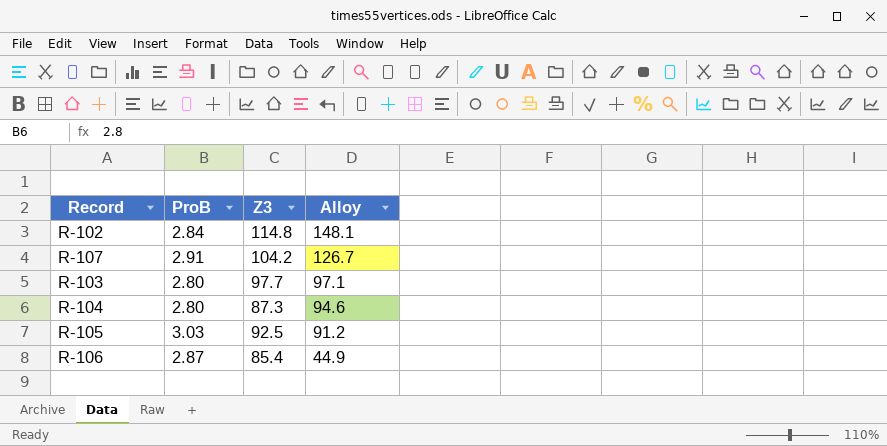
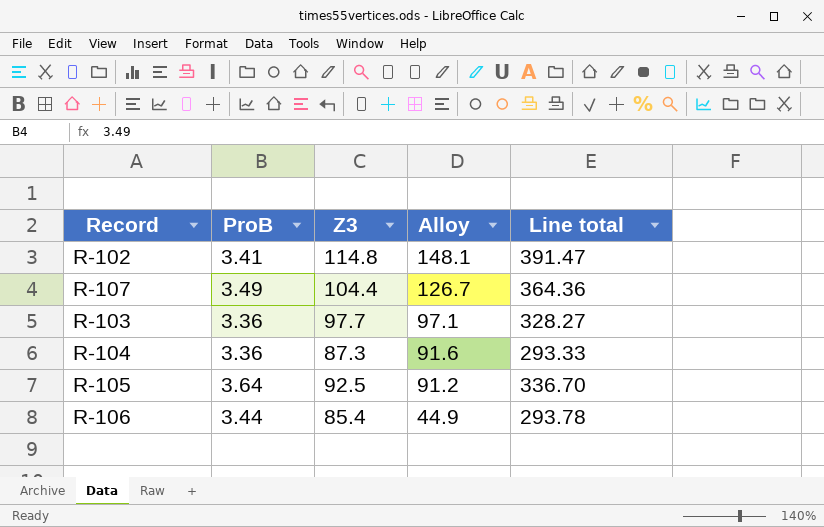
column Line total | formula: none -> [ProB] * [Z3]
R-102 | ProB: 2.84 -> 3.41
R-107 | ProB: 2.91 -> 3.49
R-107 | Z3: 104.2 -> 104.4
R-103 | ProB: 2.80 -> 3.36
R-104 | ProB: 2.80 -> 3.36
R-104 | Alloy: 94.6 -> 91.6
R-105 | ProB: 3.03 -> 3.64
R-106 | ProB: 2.87 -> 3.44

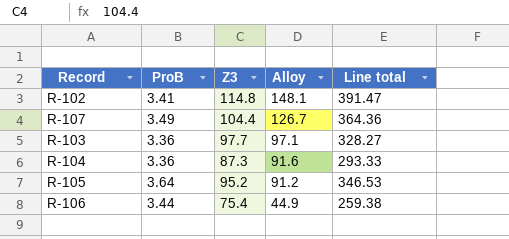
R-105 | Z3: 92.5 -> 95.2
R-105 | Line total: 336.70 -> 346.53
R-106 | Z3: 85.4 -> 75.4
R-106 | Line total: 293.78 -> 259.38

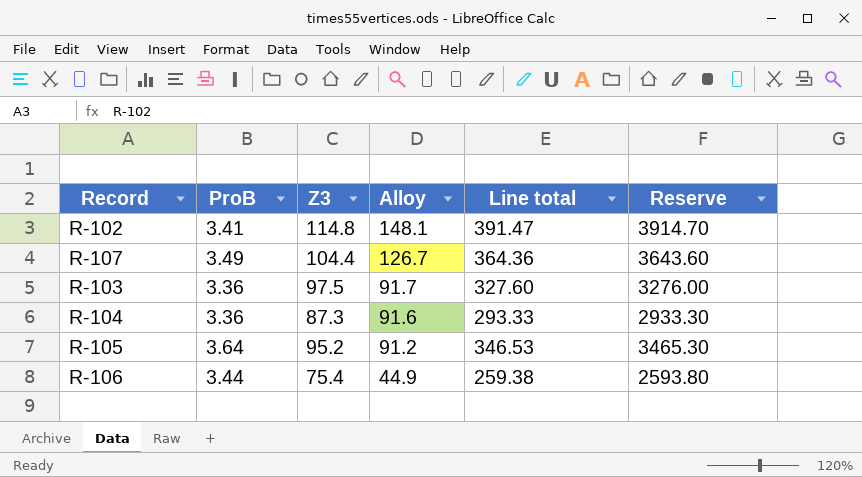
column Reserve | formula: none -> [Line total] * 10
R-103 | Z3: 97.7 -> 97.5
R-103 | Alloy: 97.1 -> 91.7
R-103 | Line total: 328.27 -> 327.60

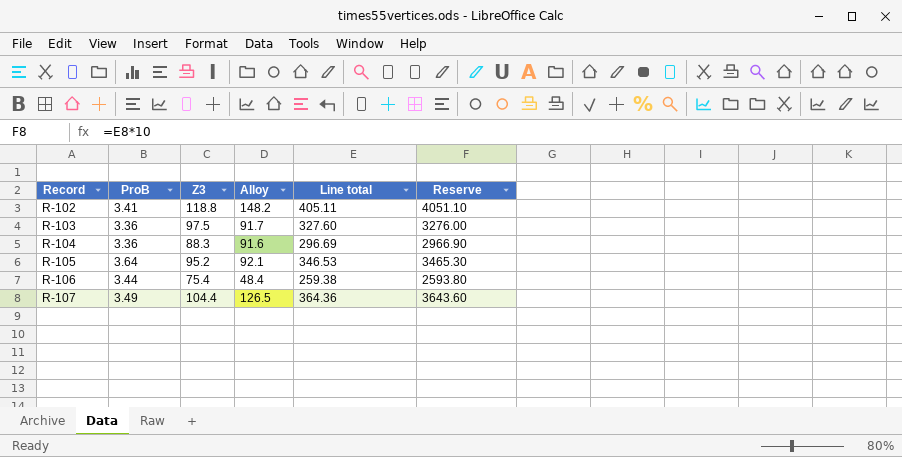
row order: Alloy descending -> Record ascending
R-102 | Z3: 114.8 -> 118.8
R-102 | Alloy: 148.1 -> 148.2
R-102 | Line total: 391.47 -> 405.11
R-102 | Reserve: 3914.70 -> 4051.10
R-104 | Z3: 87.3 -> 88.3
R-104 | Line total: 293.33 -> 296.69
R-104 | Reserve: 2933.30 -> 2966.90
R-105 | Alloy: 91.2 -> 92.1
R-106 | Alloy: 44.9 -> 48.4
R-107 | Alloy: 126.7 -> 126.5

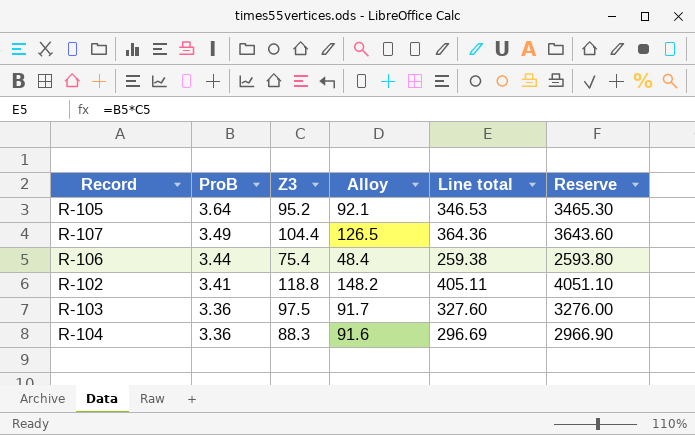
row order: Record ascending -> ProB descending

